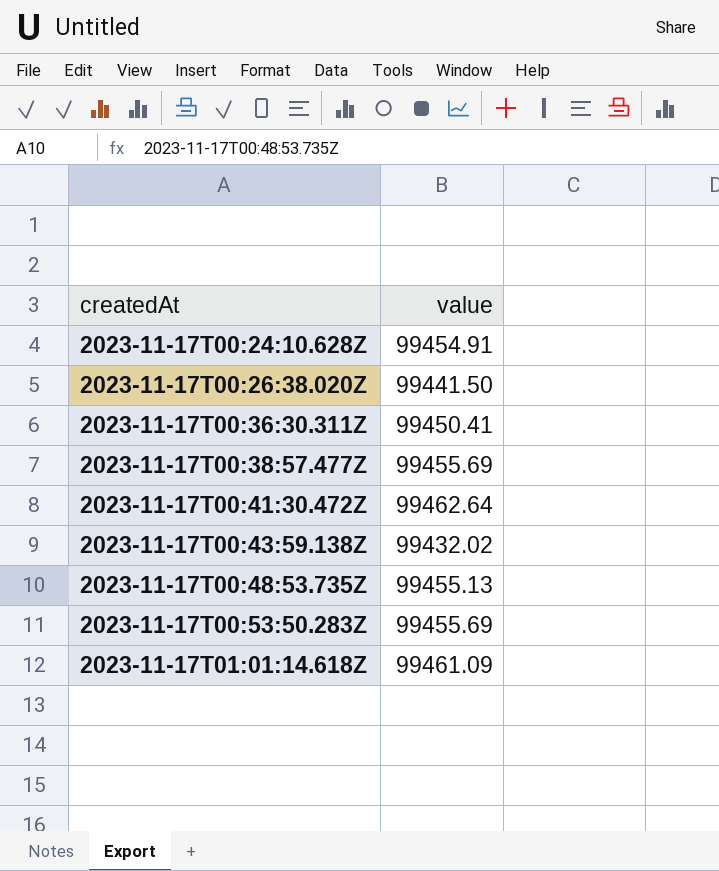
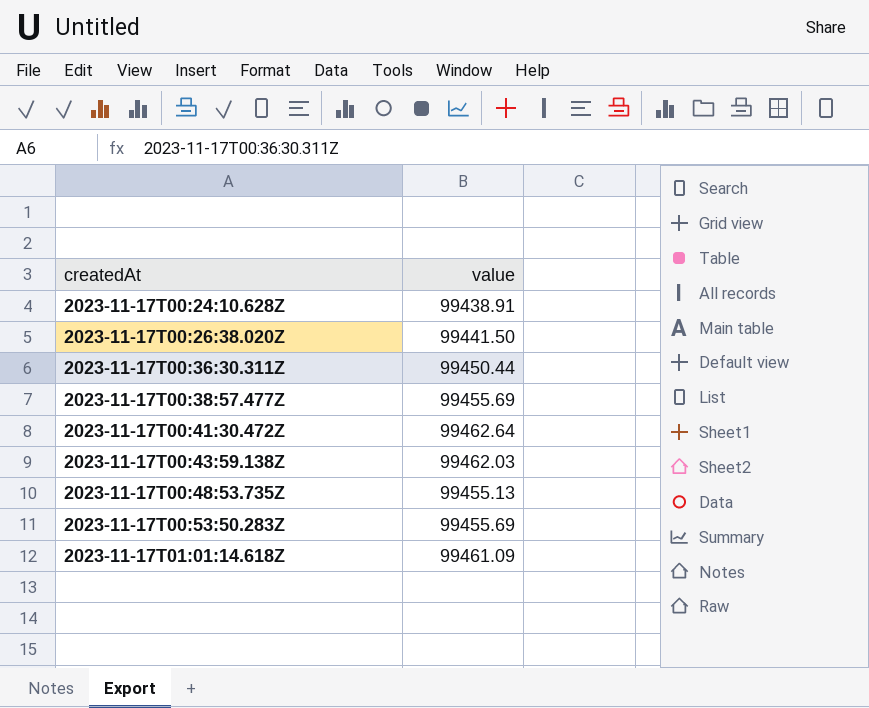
2023-11-17T00:24:10.628Z | value: 99454.91 -> 99438.91
2023-11-17T00:36:30.311Z | value: 99450.41 -> 99450.44
2023-11-17T00:43:59.138Z | value: 99432.02 -> 99462.03

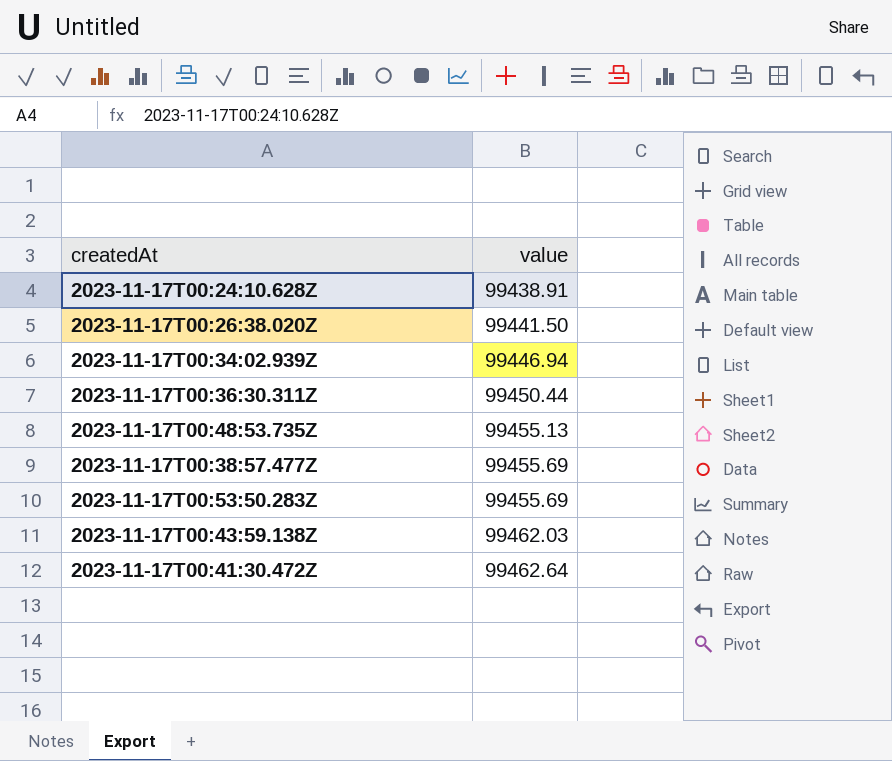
row order: createdAt ascending -> value ascending
row 2023-11-17T01:01:14.618Z: 99461.09 -> none
row 2023-11-17T00:34:02.939Z: none -> 99446.94

